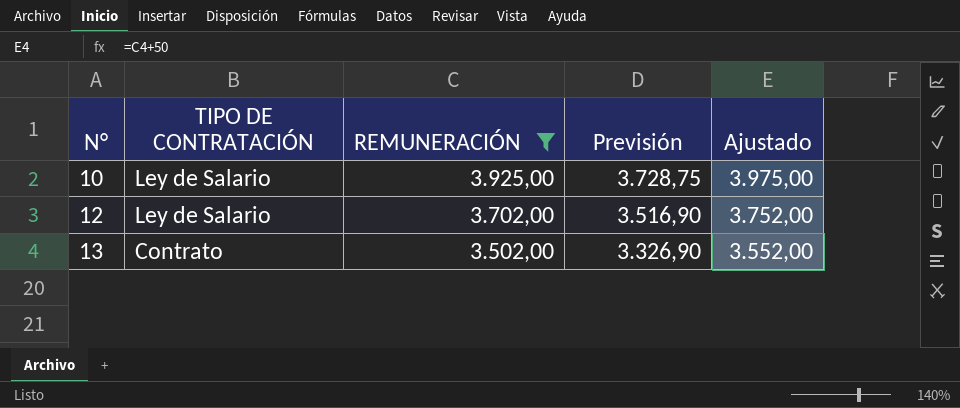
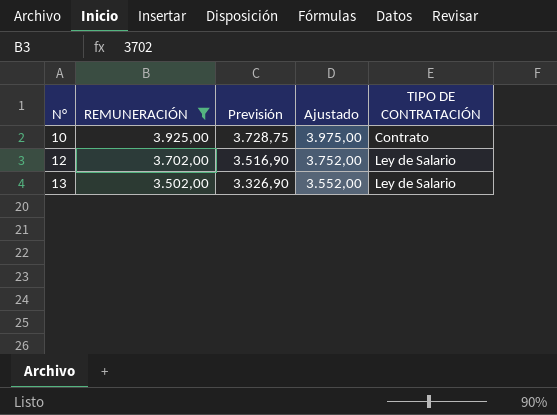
column TIPO DE CONTRATACIÓN | position: 2 -> 5
10 | TIPO DE CONTRATACIÓN: Ley de Salario -> Contrato
13 | TIPO DE CONTRATACIÓN: Contrato -> Ley de Salario

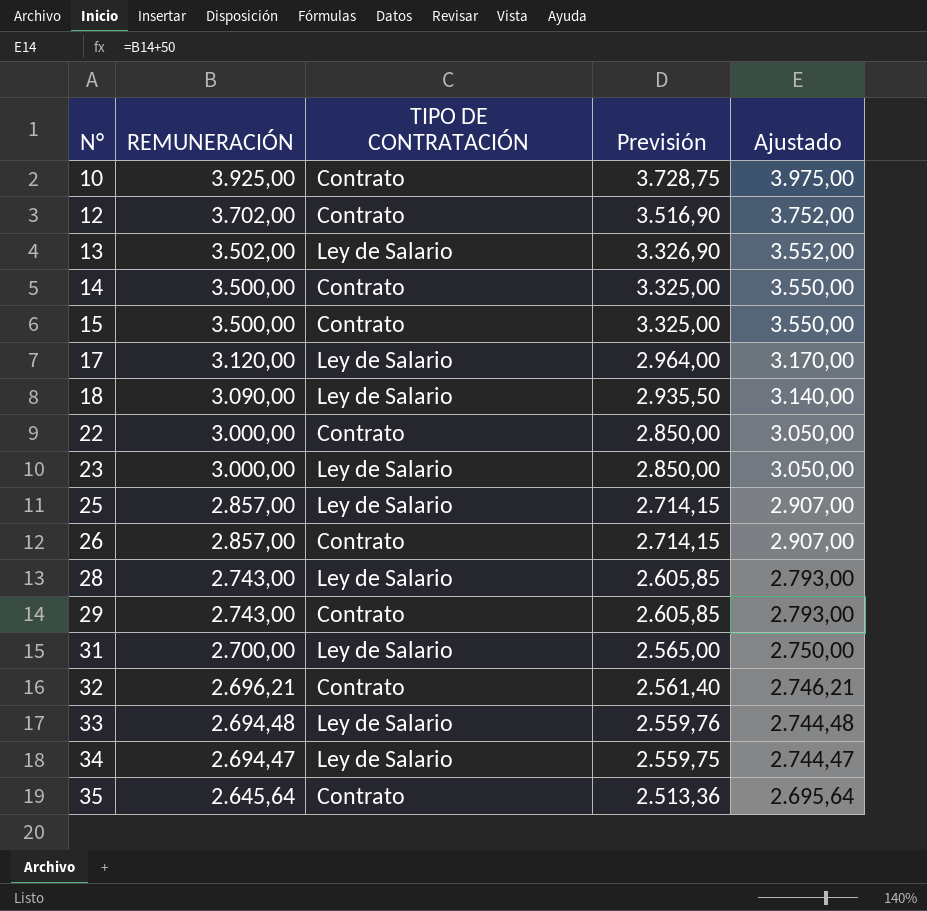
filter: REMUNERACIÓN >= 3.502,00 -> none
column TIPO DE CONTRATACIÓN | position: 5 -> 3
12 | TIPO DE CONTRATACIÓN: Ley de Salario -> Contrato

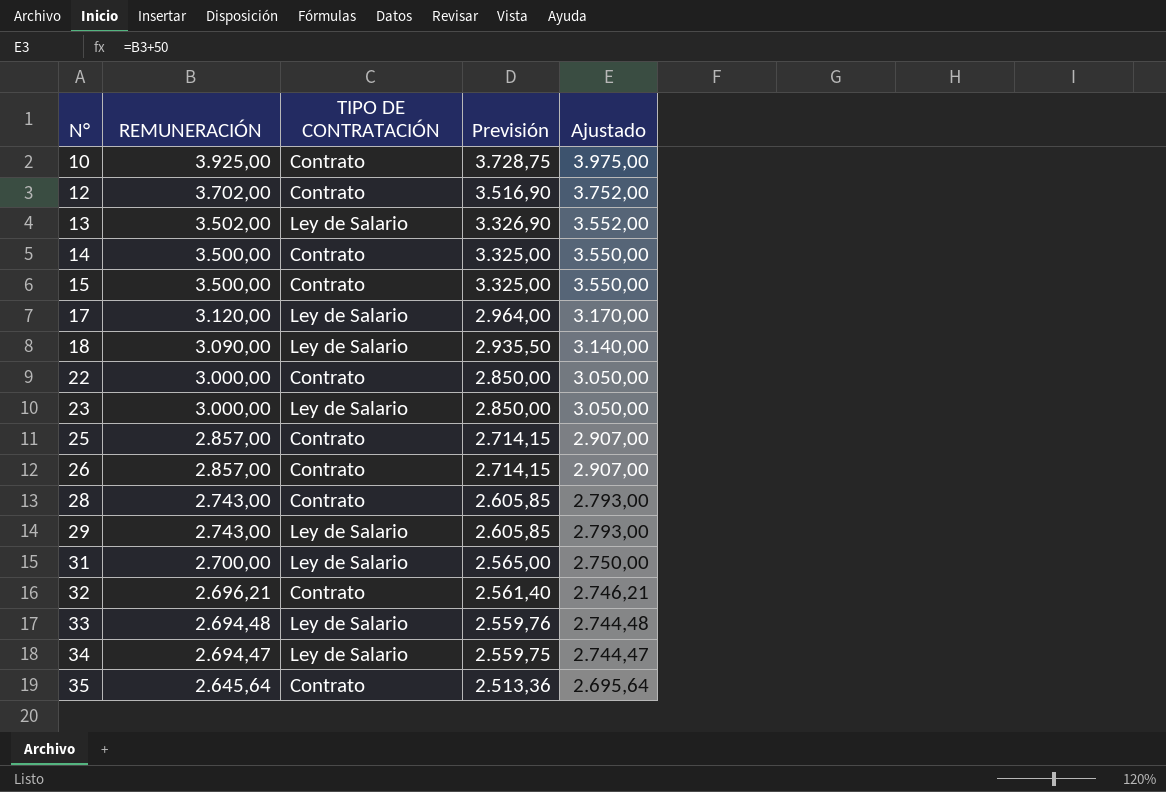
25 | TIPO DE CONTRATACIÓN: Ley de Salario -> Contrato
28 | TIPO DE CONTRATACIÓN: Ley de Salario -> Contrato
29 | TIPO DE CONTRATACIÓN: Contrato -> Ley de Salario

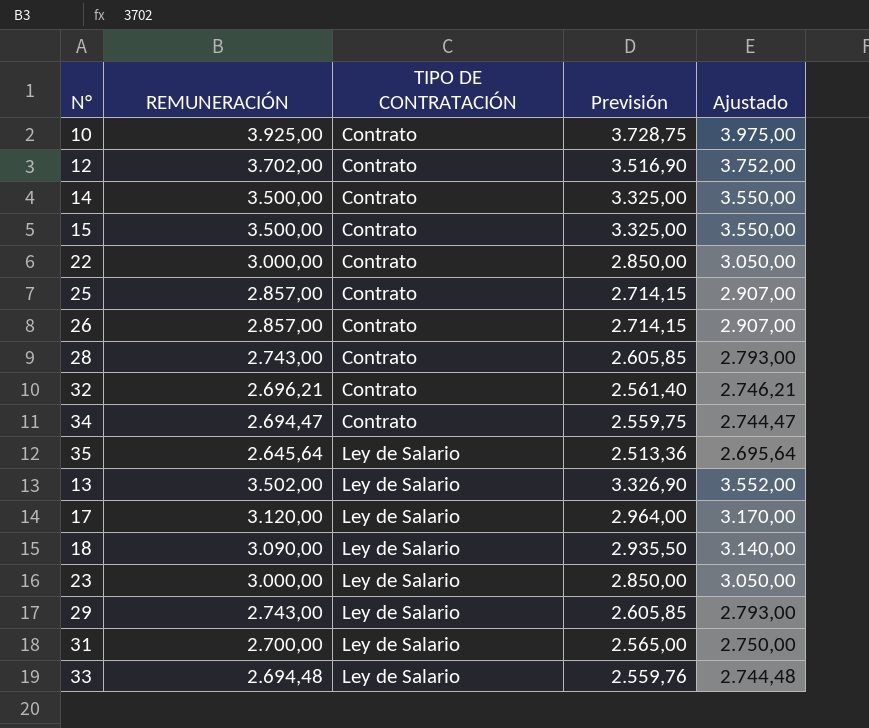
row order: N° ascending -> TIPO DE CONTRATACIÓN ascending
34 | TIPO DE CONTRATACIÓN: Ley de Salario -> Contrato
35 | TIPO DE CONTRATACIÓN: Contrato -> Ley de Salario

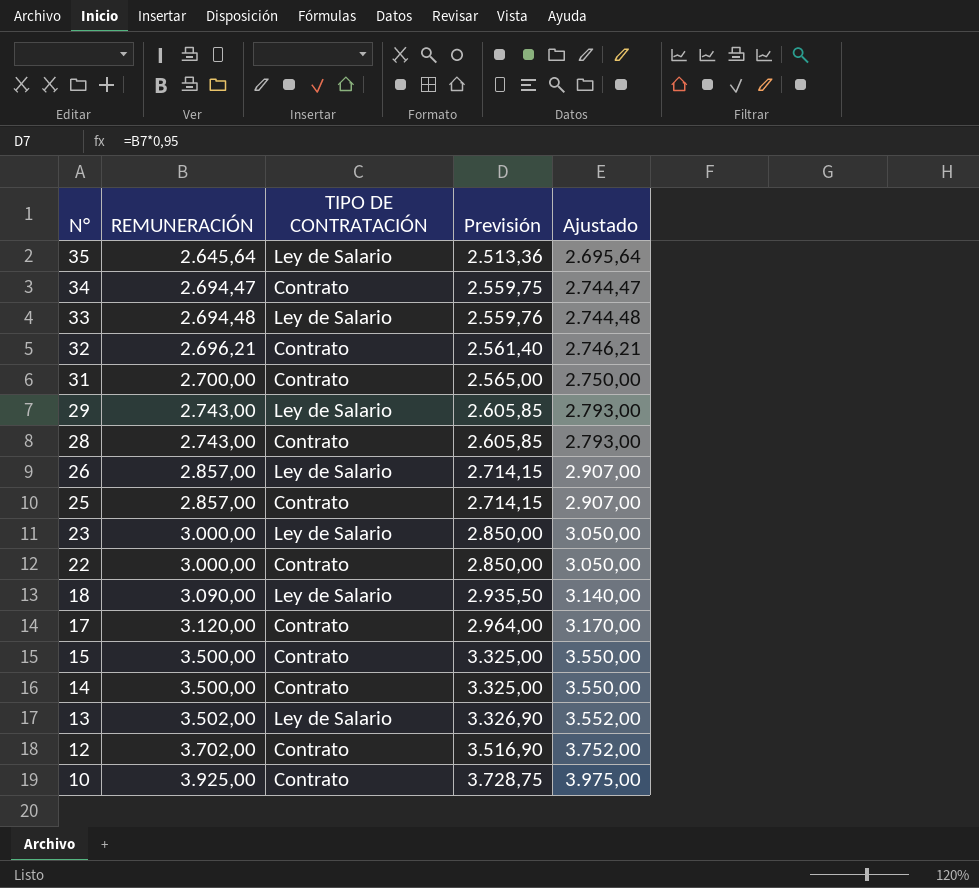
row order: TIPO DE CONTRATACIÓN ascending -> N° descending
31 | TIPO DE CONTRATACIÓN: Ley de Salario -> Contrato
26 | TIPO DE CONTRATACIÓN: Contrato -> Ley de Salario
17 | TIPO DE CONTRATACIÓN: Ley de Salario -> Contrato

